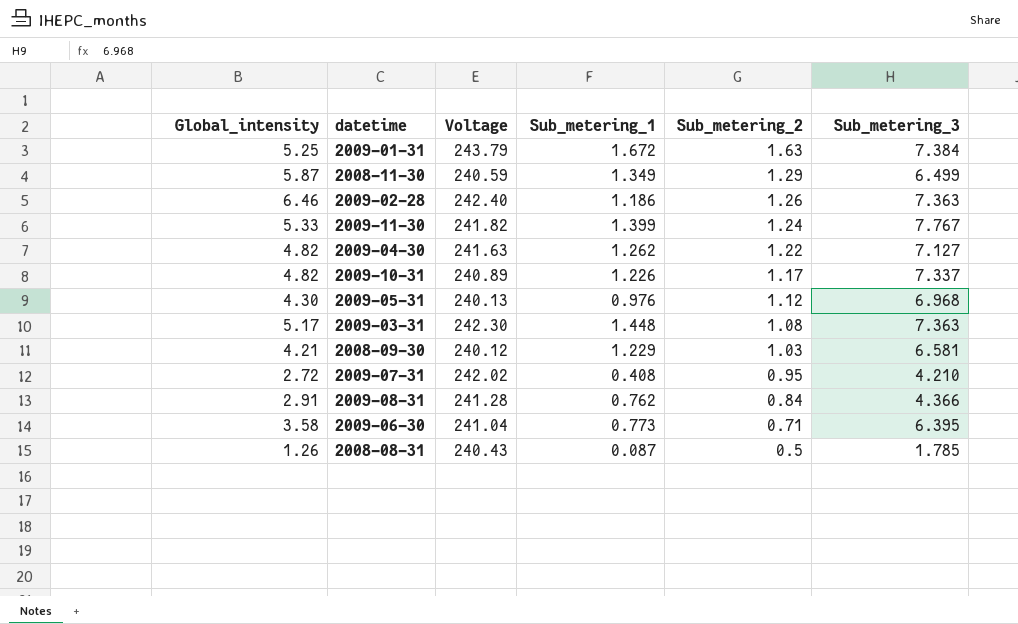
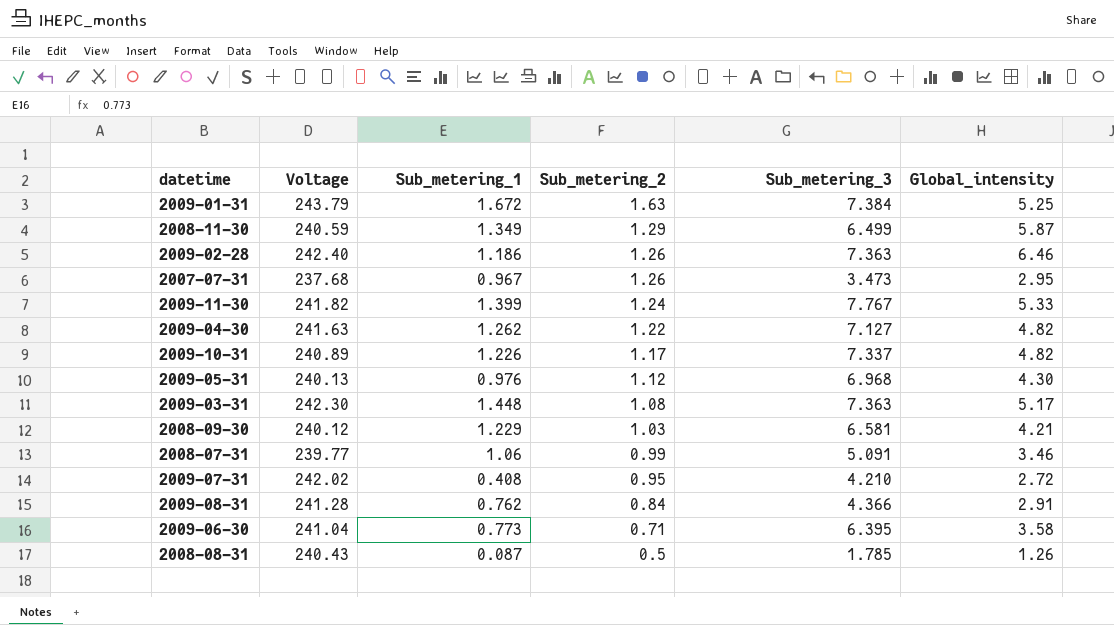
column Global_intensity | position: 1 -> 6
row 2007-07-31: none -> 237.68 | 0.967 | 1.26 | 3.473 | 2.95
row 2008-07-31: none -> 239.77 | 1.06 | 0.99 | 5.091 | 3.46

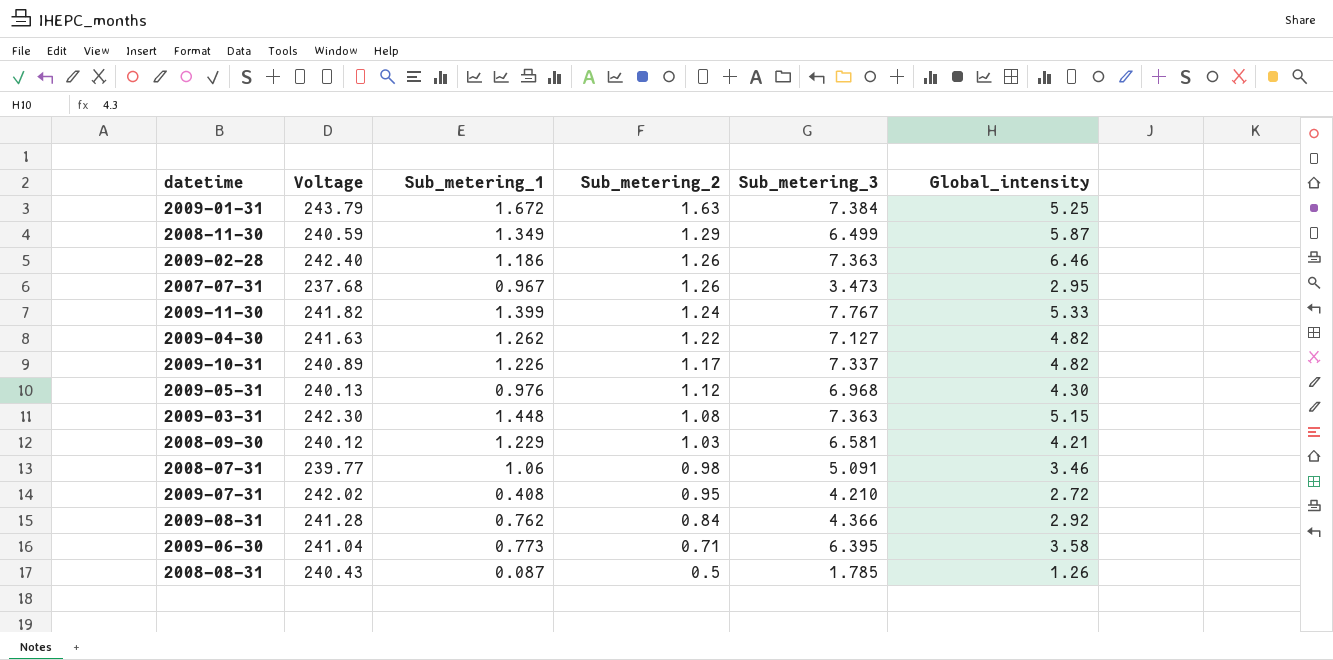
2009-03-31 | Global_intensity: 5.17 -> 5.15
2008-07-31 | Sub_metering_2: 0.99 -> 0.98
2009-08-31 | Global_intensity: 2.91 -> 2.92

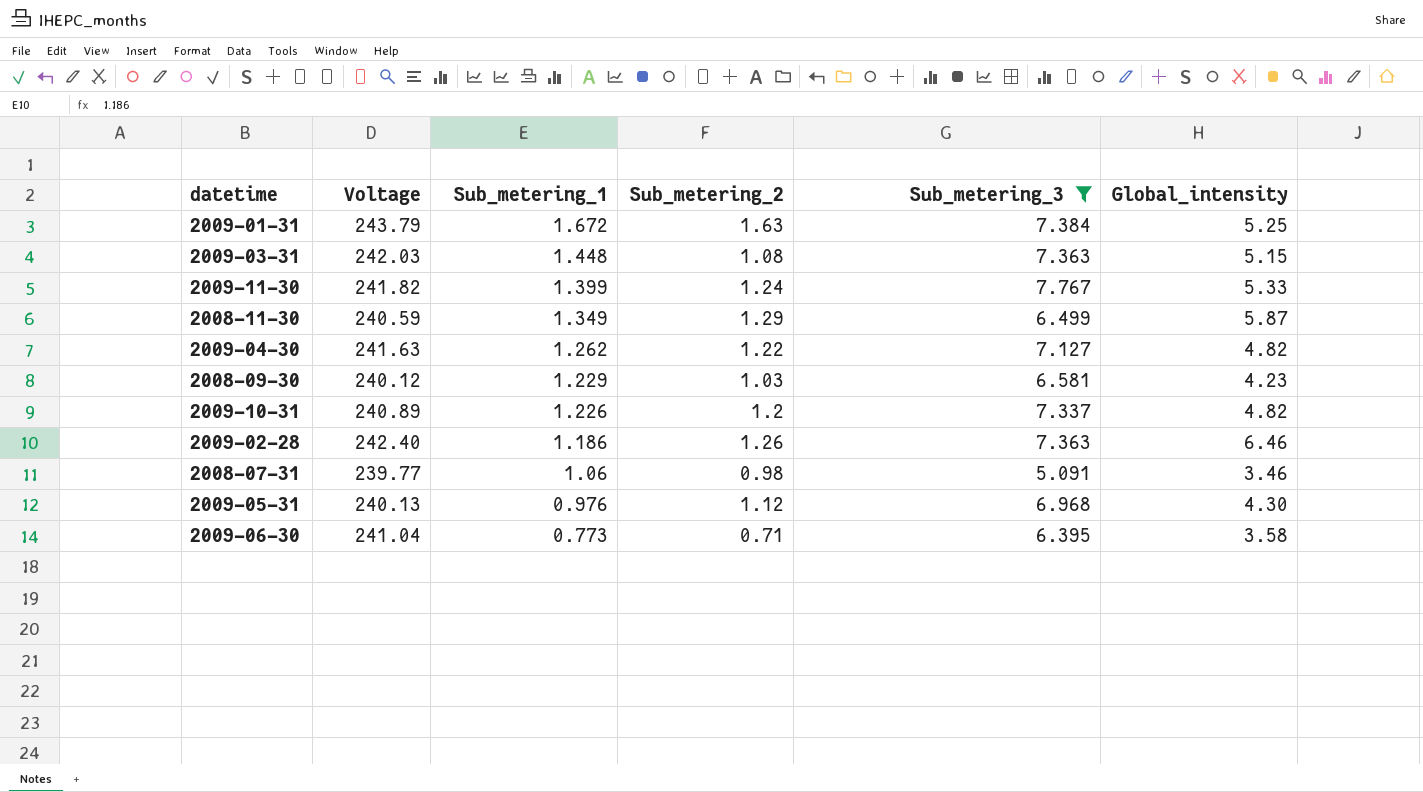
filter: none -> Sub_metering_3 >= 5.091
row order: Sub_metering_2 descending -> Sub_metering_1 descending
2009-03-31 | Voltage: 242.30 -> 242.03
2008-09-30 | Global_intensity: 4.21 -> 4.23
2009-10-31 | Sub_metering_2: 1.17 -> 1.2

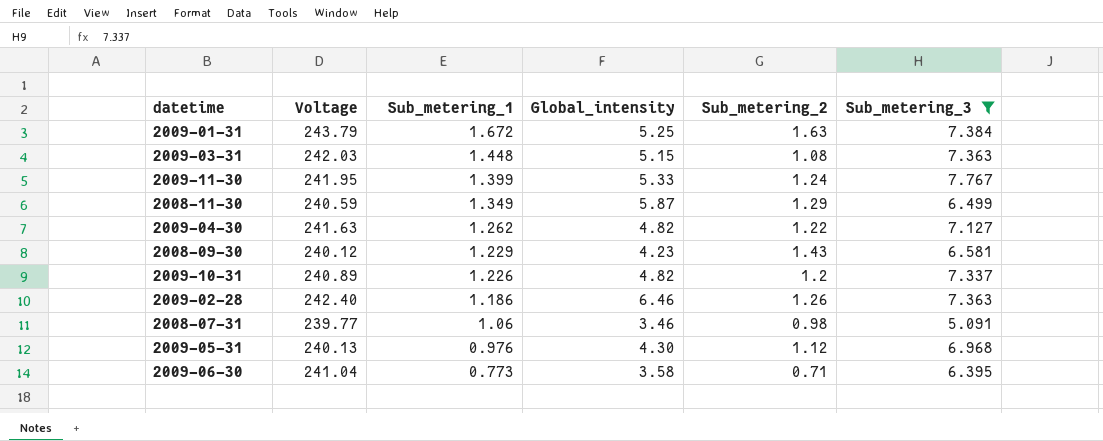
column Global_intensity | position: 6 -> 4
2009-11-30 | Voltage: 241.82 -> 241.95
2008-09-30 | Sub_metering_2: 1.03 -> 1.43

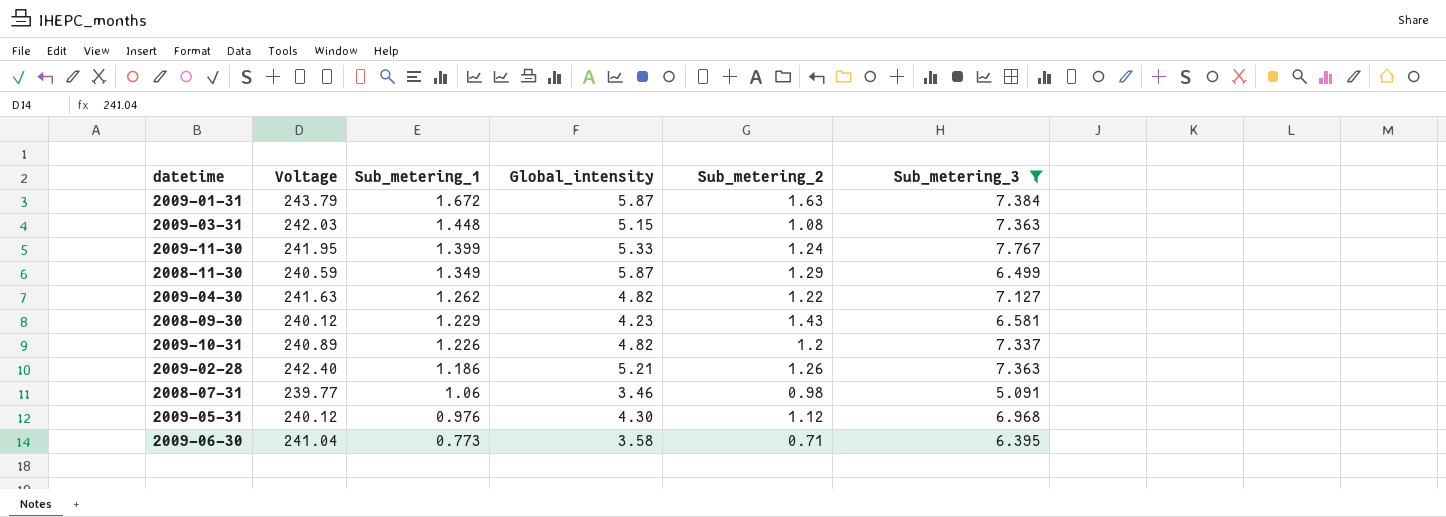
2009-01-31 | Global_intensity: 5.25 -> 5.87
2009-02-28 | Global_intensity: 6.46 -> 5.21
2009-05-31 | Voltage: 240.13 -> 240.12

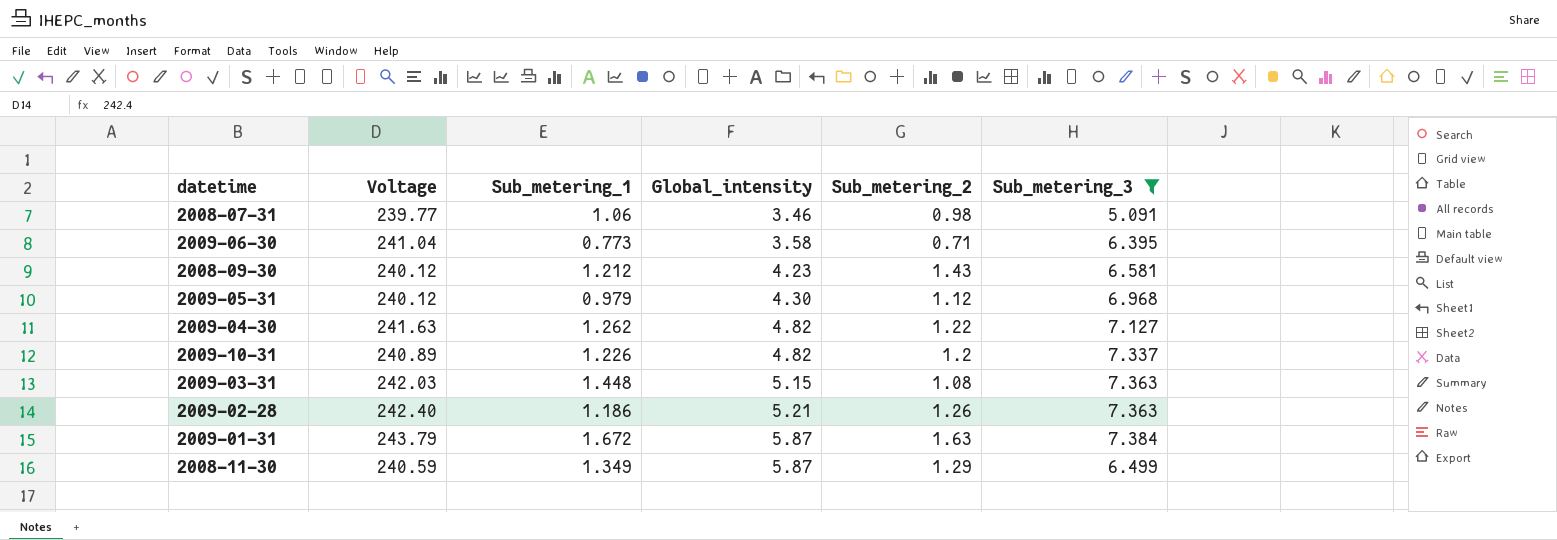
row order: Sub_metering_1 descending -> Global_intensity ascending
row 2009-11-30: 241.95 | 1.399 | 5.33 | 1.24 | 7.767 -> none
2008-09-30 | Sub_metering_1: 1.229 -> 1.212
2009-05-31 | Sub_metering_1: 0.976 -> 0.979

